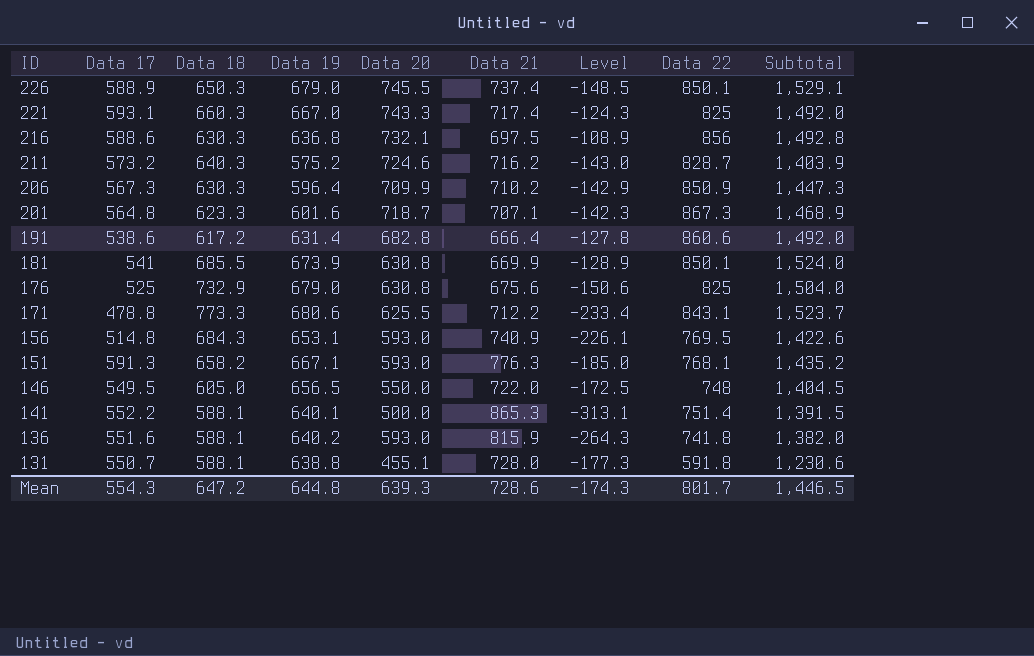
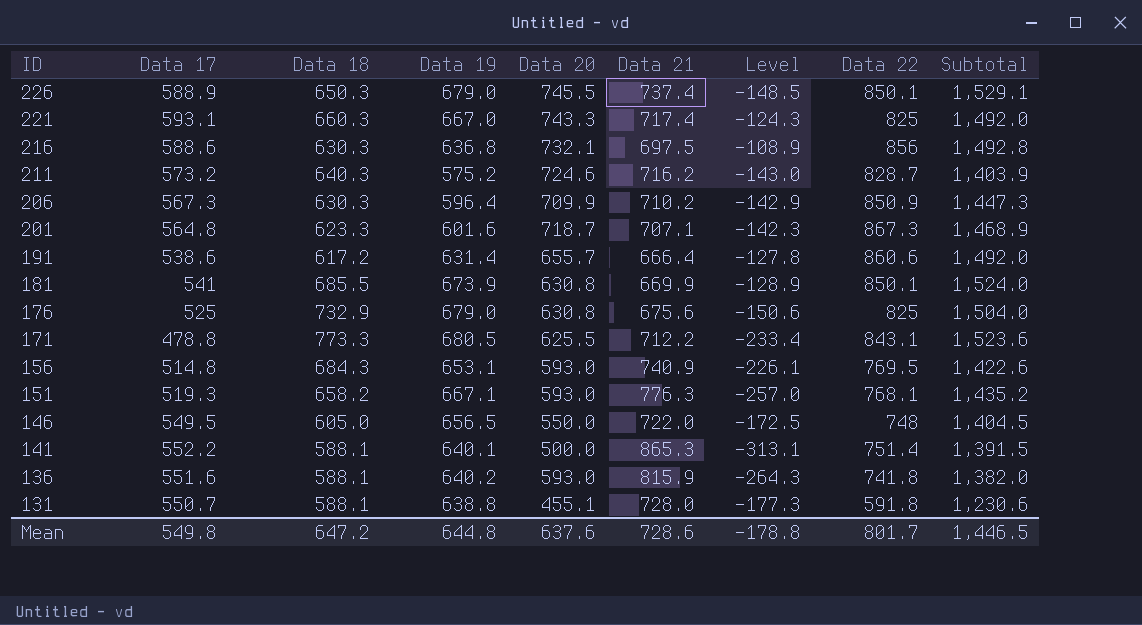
191 | Data 20: 682.8 -> 655.7
171 | Data 19: 680.6 -> 680.5
171 | Subtotal: 1,523.7 -> 1,523.6
151 | Data 17: 591.3 -> 519.3
151 | Level: -185.0 -> -257.0
Mean | Data 17: 554.3 -> 549.8
Mean | Data 20: 639.3 -> 637.6
Mean | Level: -174.3 -> -178.8

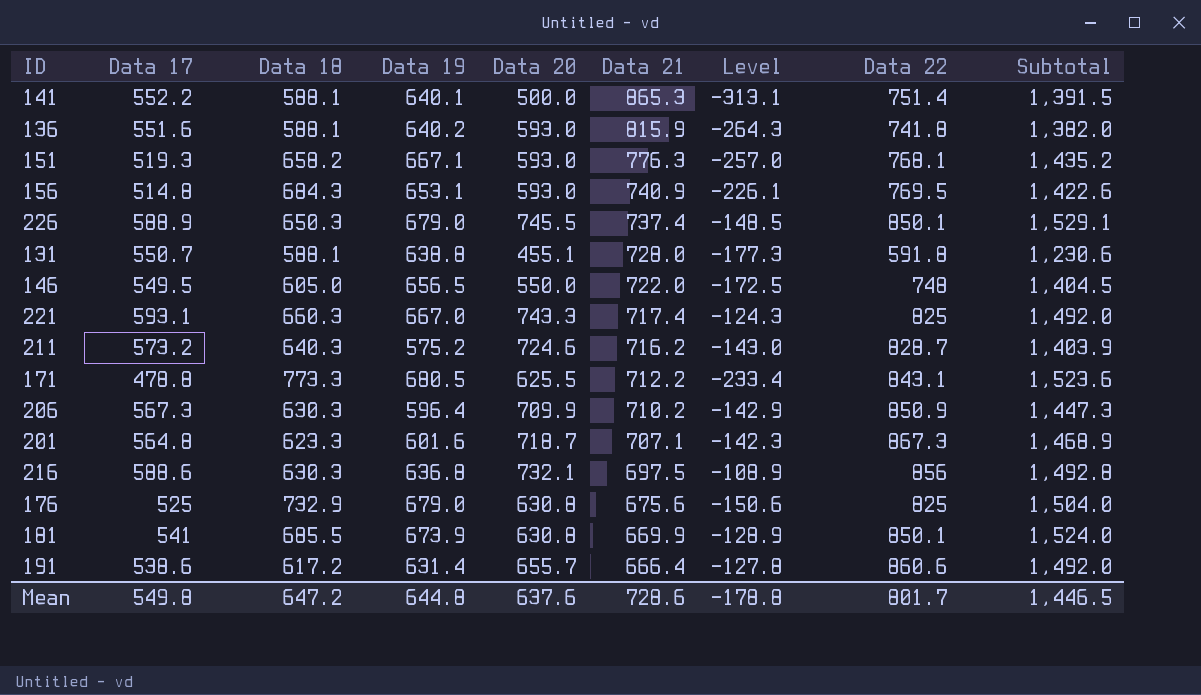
row order: ID descending -> Data 21 descending

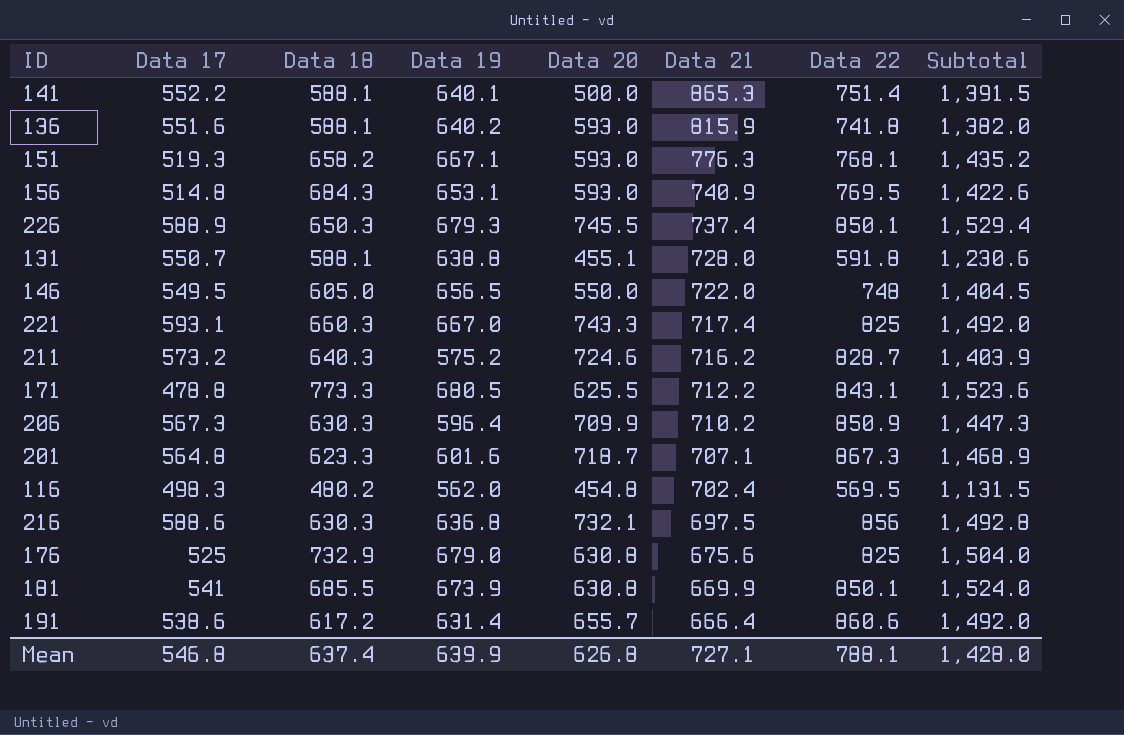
column Level | formula: [Data 17] - [Data 21] -> none
226 | Data 19: 679.0 -> 679.3
226 | Subtotal: 1,529.1 -> 1,529.4
row 116: none -> 498.3 | 480.2 | 562.0 | 454.8 | 702.4 | 569.5 | 1,131.5
Mean | Data 17: 549.8 -> 546.8
Mean | Data 18: 647.2 -> 637.4
Mean | Data 19: 644.8 -> 639.9
Mean | Data 20: 637.6 -> 626.8
Mean | Data 21: 728.6 -> 727.1
Mean | Data 22: 801.7 -> 788.1
Mean | Subtotal: 1,446.5 -> 1,428.0

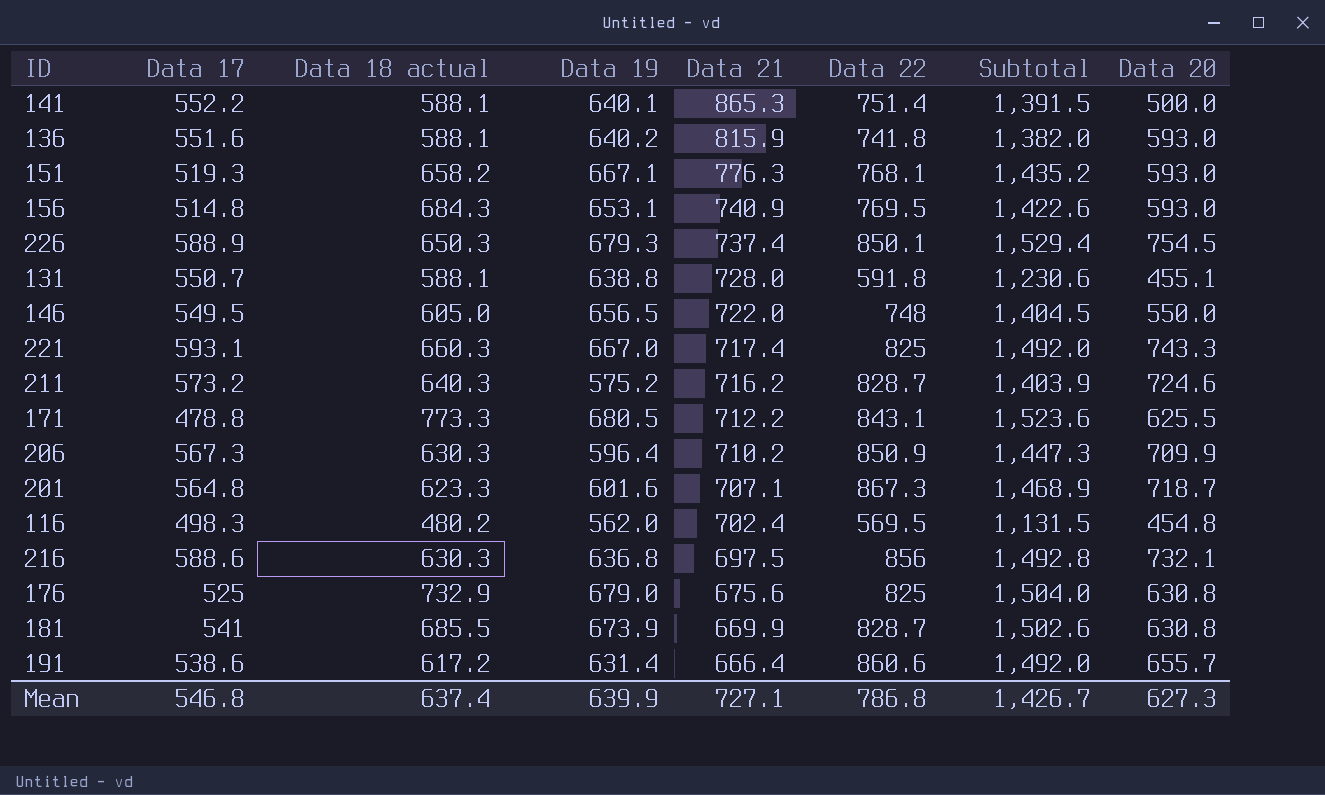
column name: Data 18 -> Data 18 actual
column Data 20 | position: 5 -> 8
226 | Data 20: 745.5 -> 754.5
181 | Data 22: 850.1 -> 828.7
181 | Subtotal: 1,524.0 -> 1,502.6
Mean | Data 22: 788.1 -> 786.8
Mean | Subtotal: 1,428.0 -> 1,426.7
Mean | Data 20: 626.8 -> 627.3

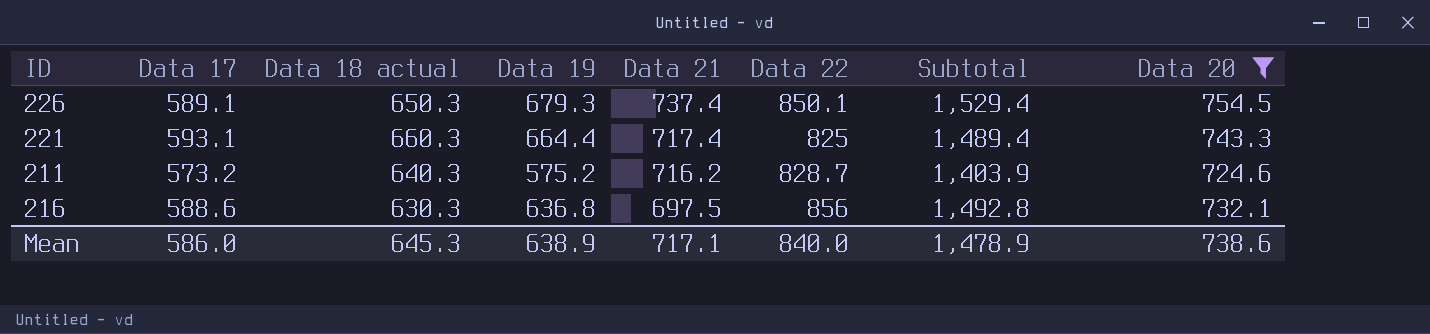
filter: none -> Data 20 >= 724.6
226 | Data 17: 588.9 -> 589.1
221 | Data 19: 667.0 -> 664.4
221 | Subtotal: 1,492.0 -> 1,489.4
Mean | Data 17: 546.8 -> 586.0
Mean | Data 18 actual: 637.4 -> 645.3
Mean | Data 19: 639.9 -> 638.9
Mean | Data 21: 727.1 -> 717.1
Mean | Data 22: 786.8 -> 840.0
Mean | Subtotal: 1,426.7 -> 1,478.9
Mean | Data 20: 627.3 -> 738.6

